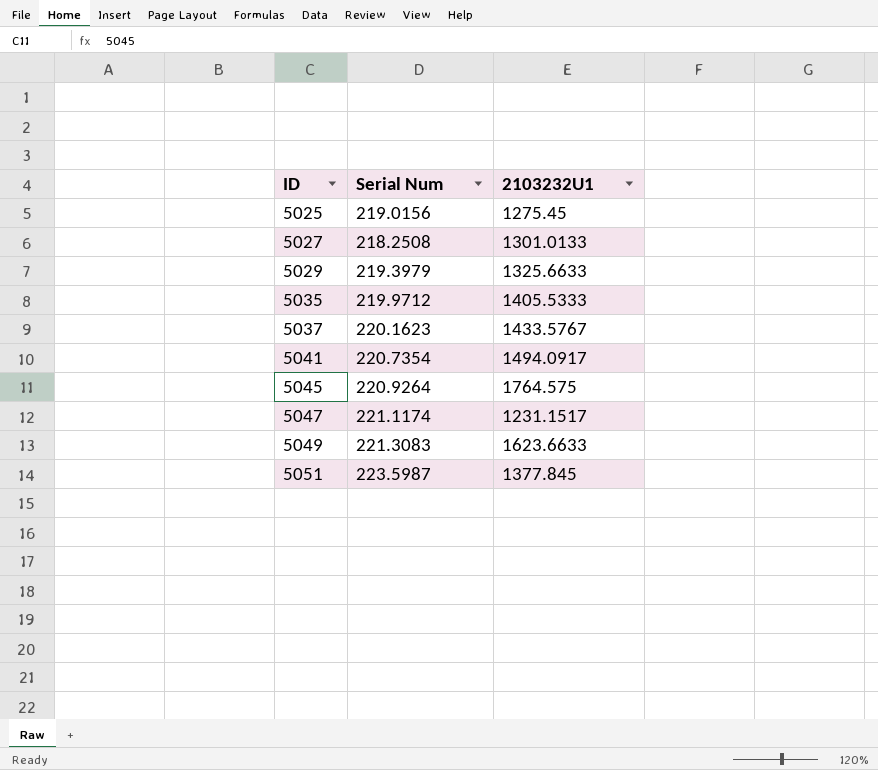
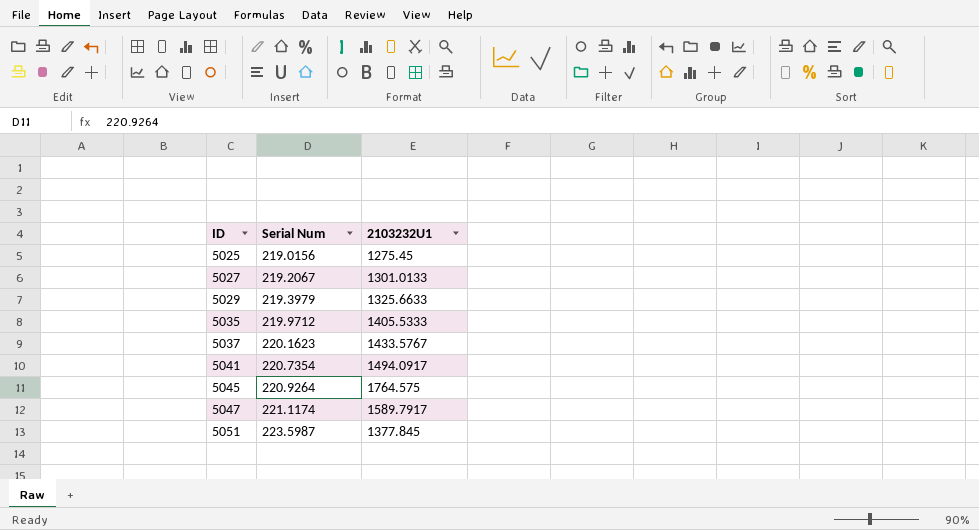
row 5049: 221.3083 | 1623.6633 -> none
5027 | Serial Num: 218.2508 -> 219.2067
5047 | 2103232U1: 1231.1517 -> 1589.7917

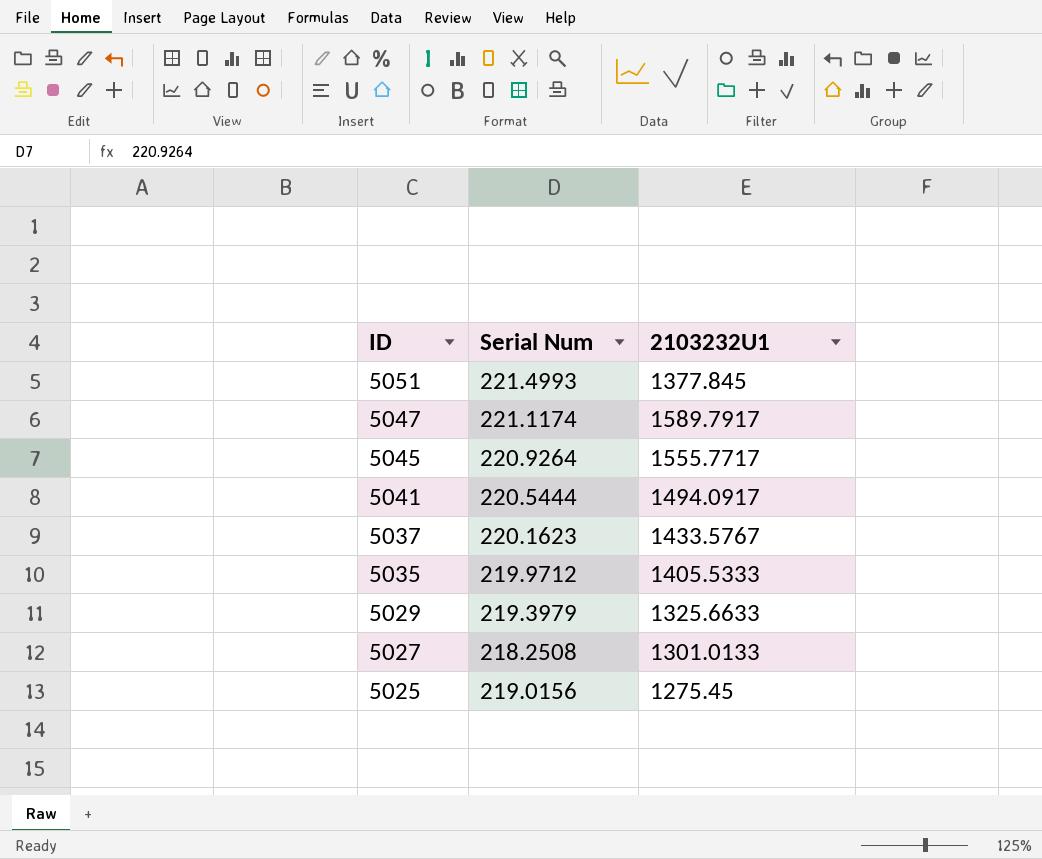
row order: ID ascending -> ID descending
5051 | Serial Num: 223.5987 -> 221.4993
5045 | 2103232U1: 1764.575 -> 1555.7717
5041 | Serial Num: 220.7354 -> 220.5444
5027 | Serial Num: 219.2067 -> 218.2508

